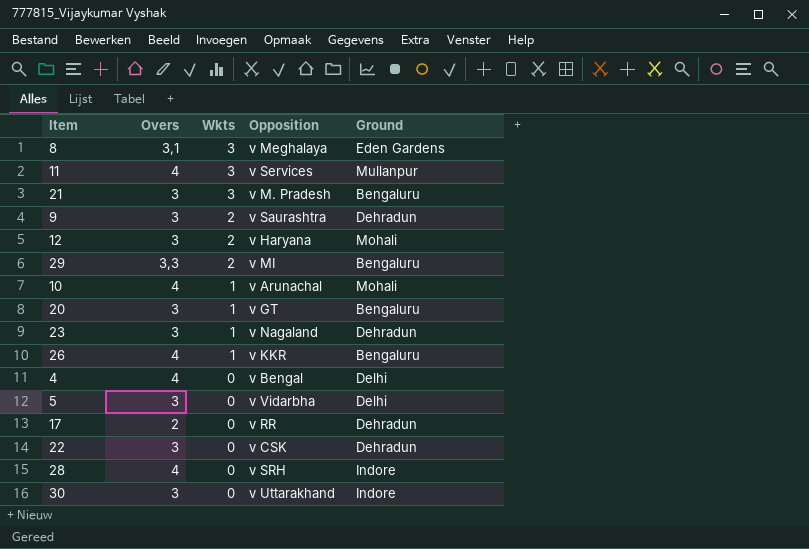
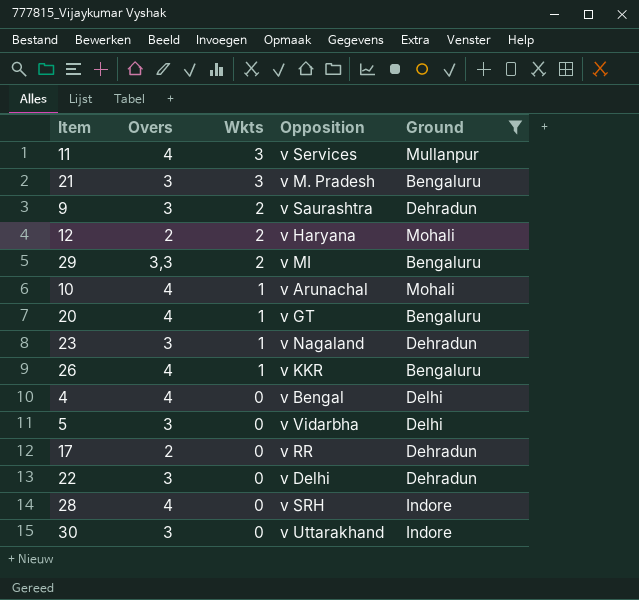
filter: none -> Ground != Eden Gardens
12 | Overs: 3 -> 2
20 | Overs: 3 -> 4
22 | Opposition: v CSK -> v Delhi

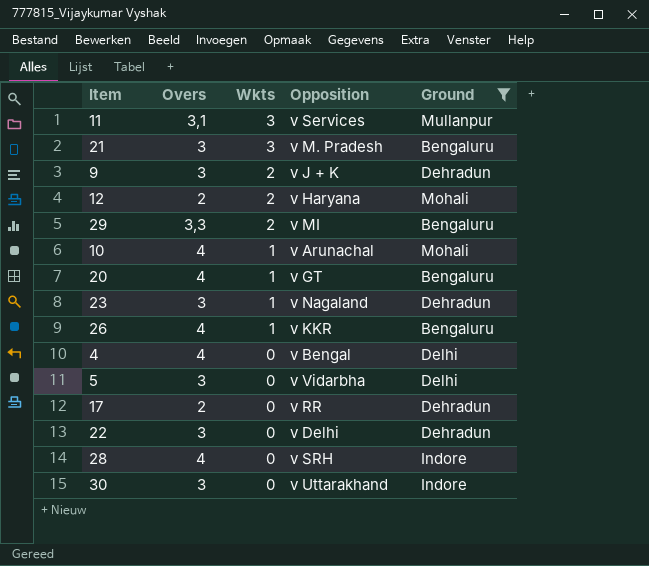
11 | Overs: 4 -> 3,1
9 | Opposition: v Saurashtra -> v J + K

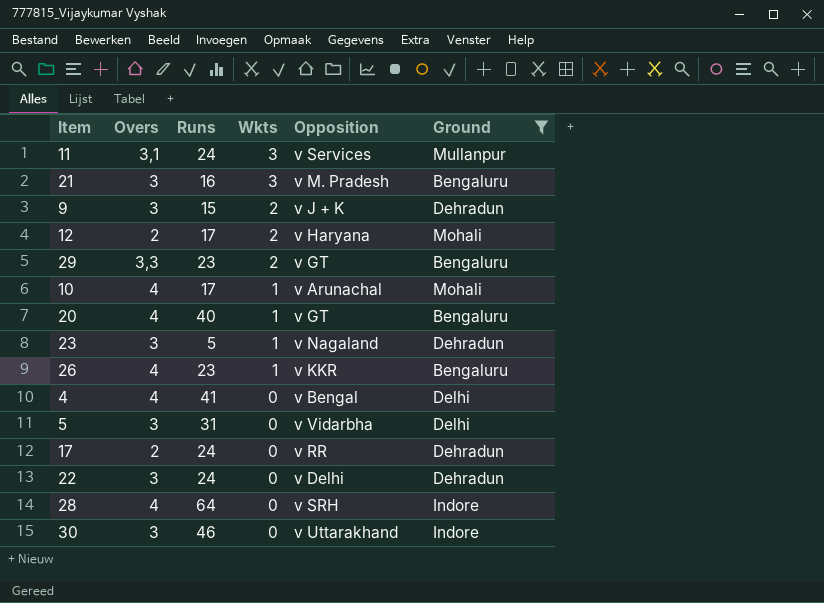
column Runs | position: none -> 3
29 | Opposition: v MI -> v GT

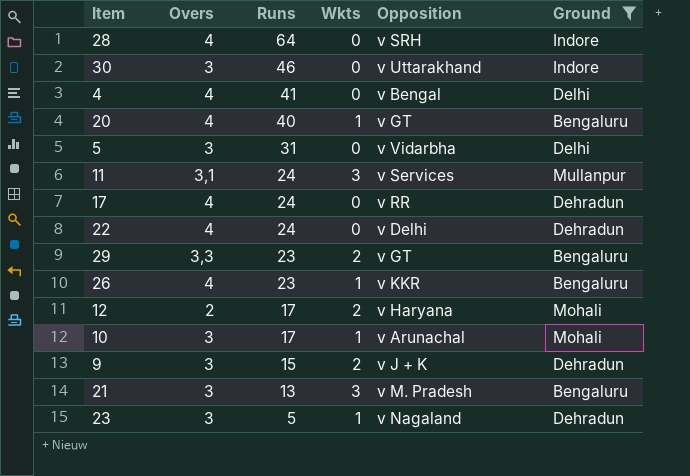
row order: Wkts descending -> Runs descending
17 | Overs: 2 -> 4
22 | Overs: 3 -> 4
10 | Overs: 4 -> 3
21 | Runs: 16 -> 13

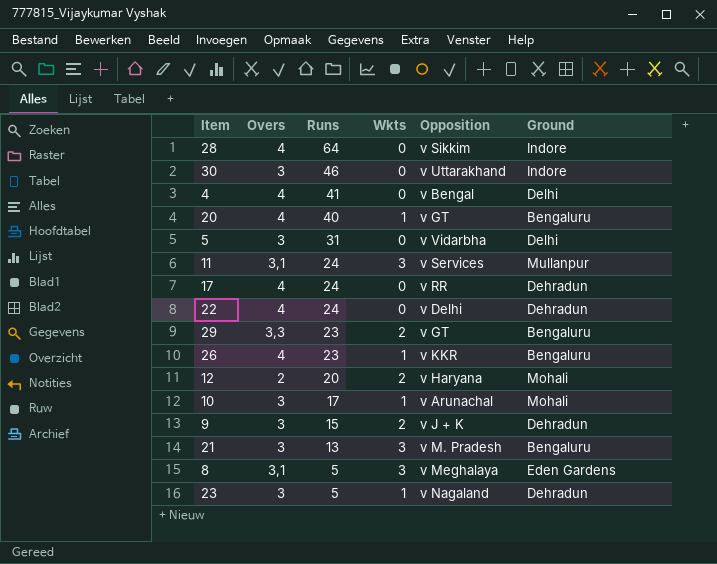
filter: Ground != Eden Gardens -> none
28 | Opposition: v SRH -> v Sikkim
12 | Runs: 17 -> 20

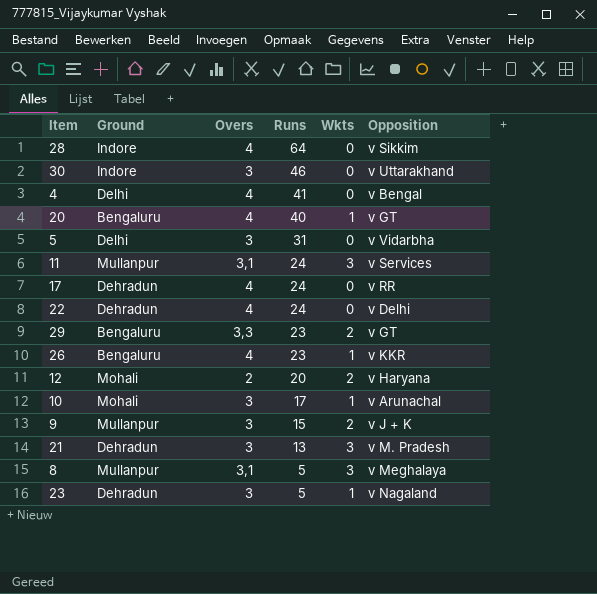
column Ground | position: 6 -> 2
9 | Ground: Dehradun -> Mullanpur
21 | Ground: Bengaluru -> Dehradun
8 | Ground: Eden Gardens -> Mullanpur

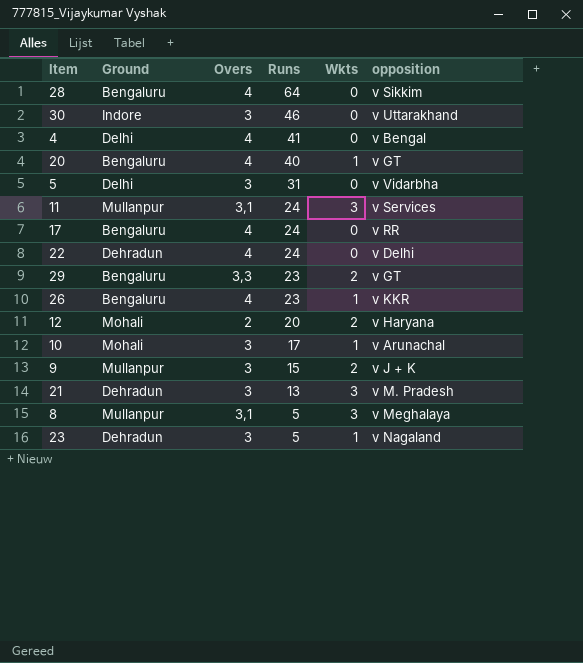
column name: Opposition -> opposition
28 | Ground: Indore -> Bengaluru
17 | Ground: Dehradun -> Bengaluru

